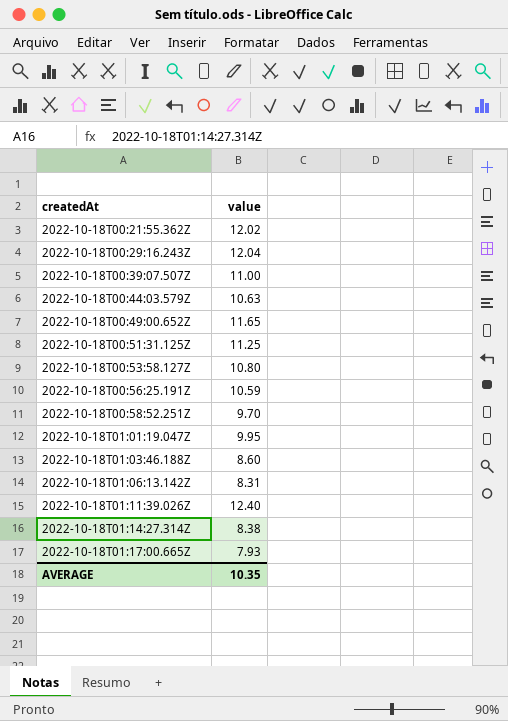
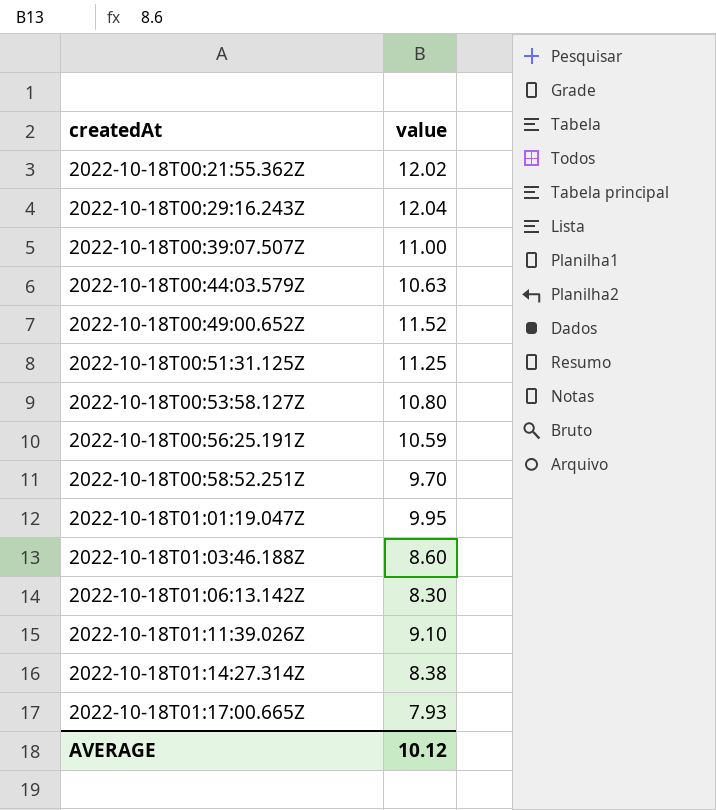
2022-10-18T00:49:00.652Z | value: 11.65 -> 11.52
2022-10-18T01:06:13.142Z | value: 8.31 -> 8.30
2022-10-18T01:11:39.026Z | value: 12.40 -> 9.10
AVERAGE | value: 10.35 -> 10.12

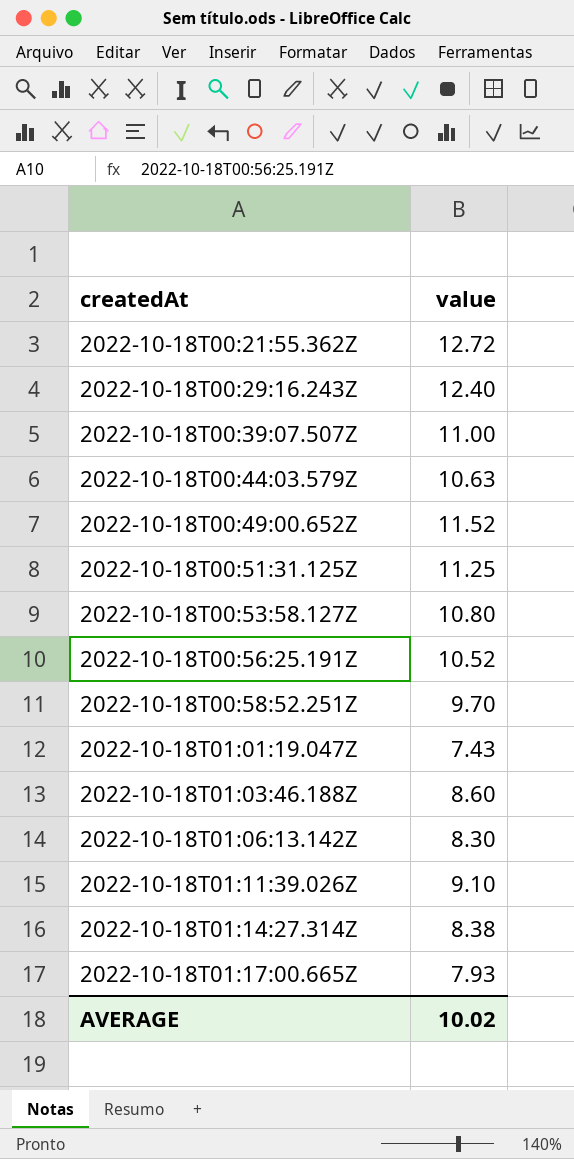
2022-10-18T00:21:55.362Z | value: 12.02 -> 12.72
2022-10-18T00:29:16.243Z | value: 12.04 -> 12.40
2022-10-18T00:56:25.191Z | value: 10.59 -> 10.52
2022-10-18T01:01:19.047Z | value: 9.95 -> 7.43
AVERAGE | value: 10.12 -> 10.02

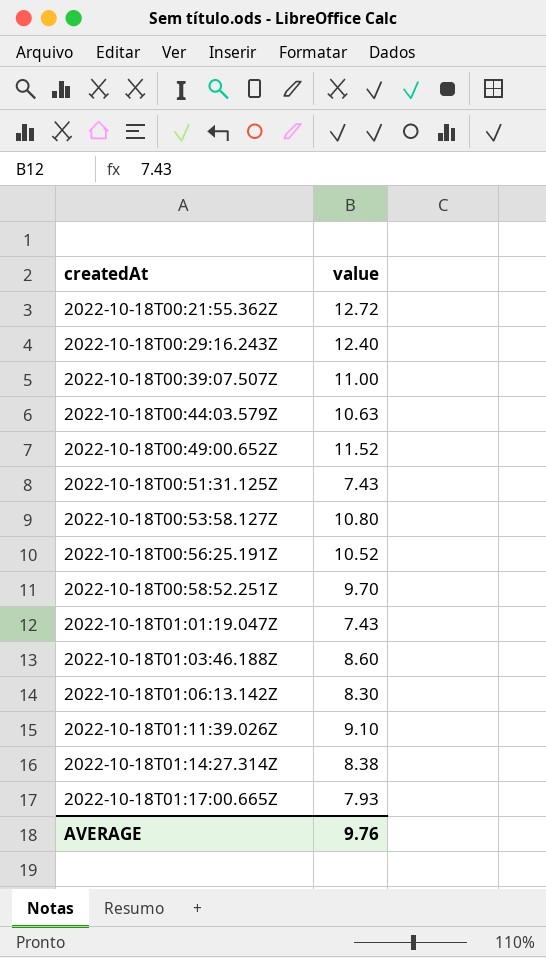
2022-10-18T00:51:31.125Z | value: 11.25 -> 7.43
AVERAGE | value: 10.02 -> 9.76

